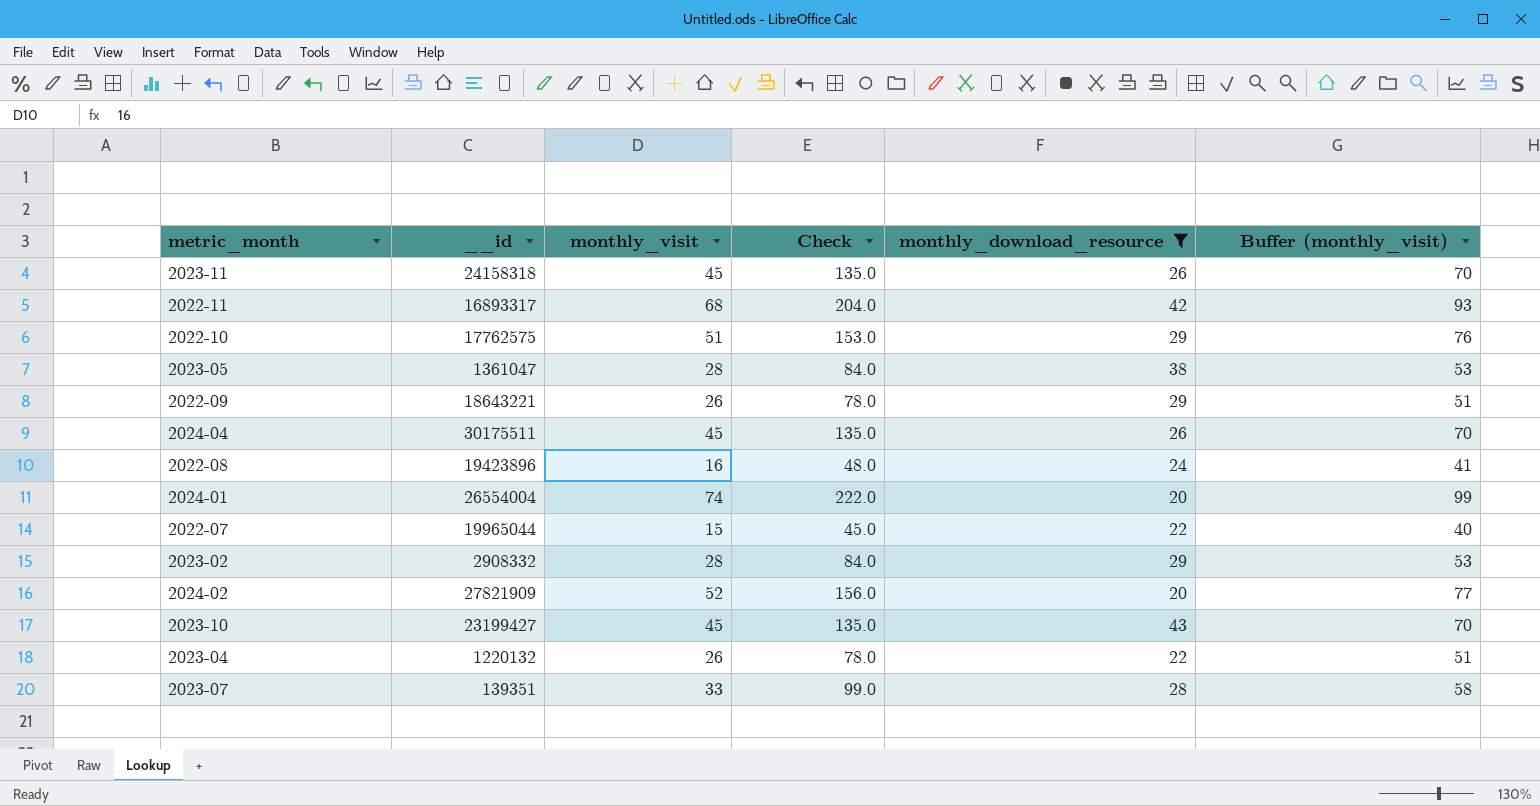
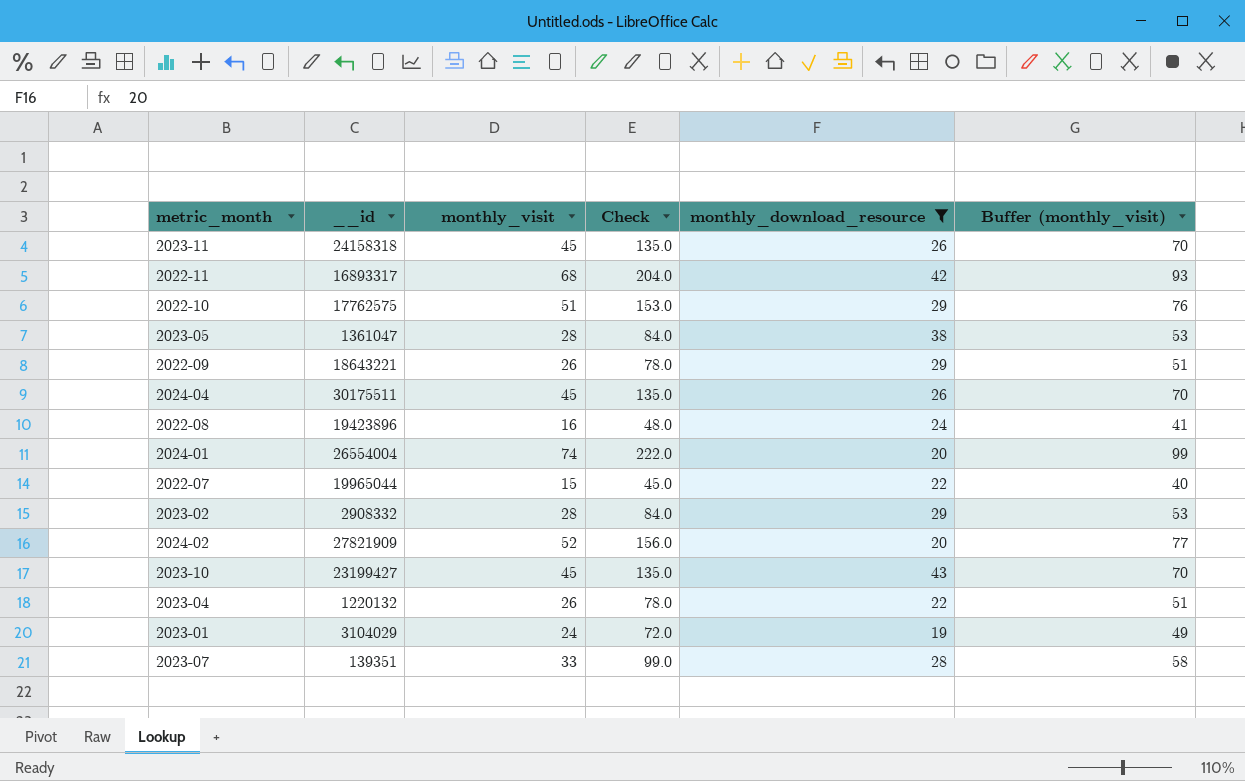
row 2023-01: none -> 3104029 | 24 | 72.0 | 19 | 49

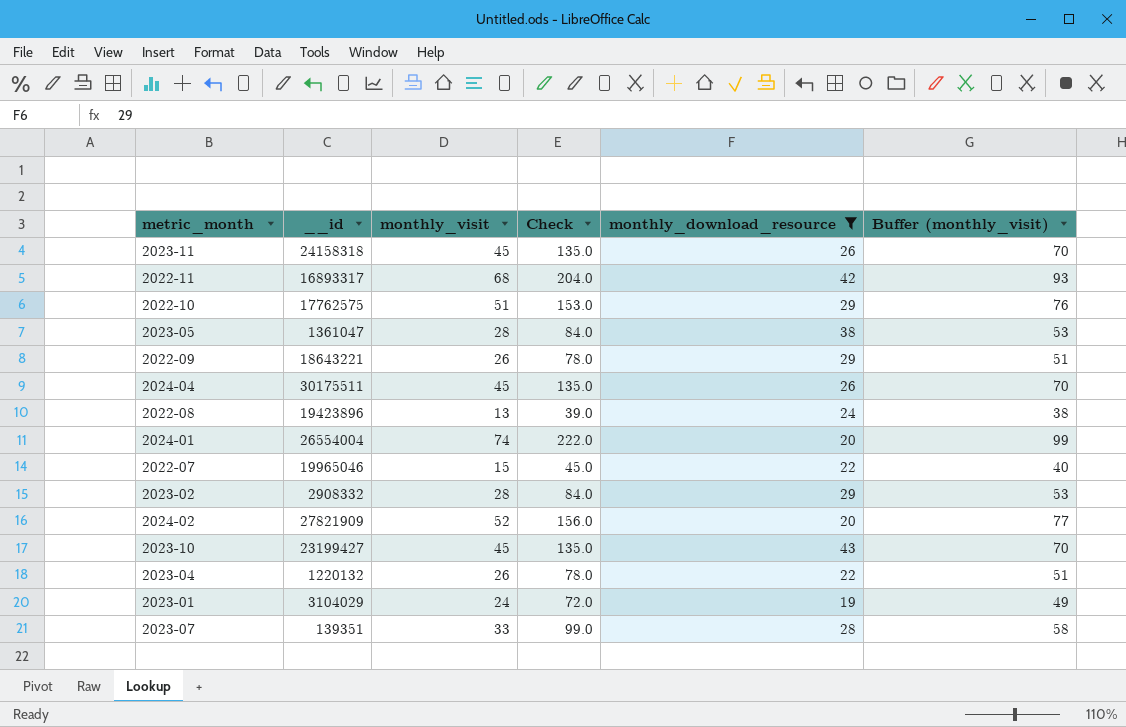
2022-08 | monthly_visit: 16 -> 13
2022-08 | Check: 48.0 -> 39.0
2022-08 | Buffer (monthly_visit): 41 -> 38
2022-07 | __id: 19965044 -> 19965046

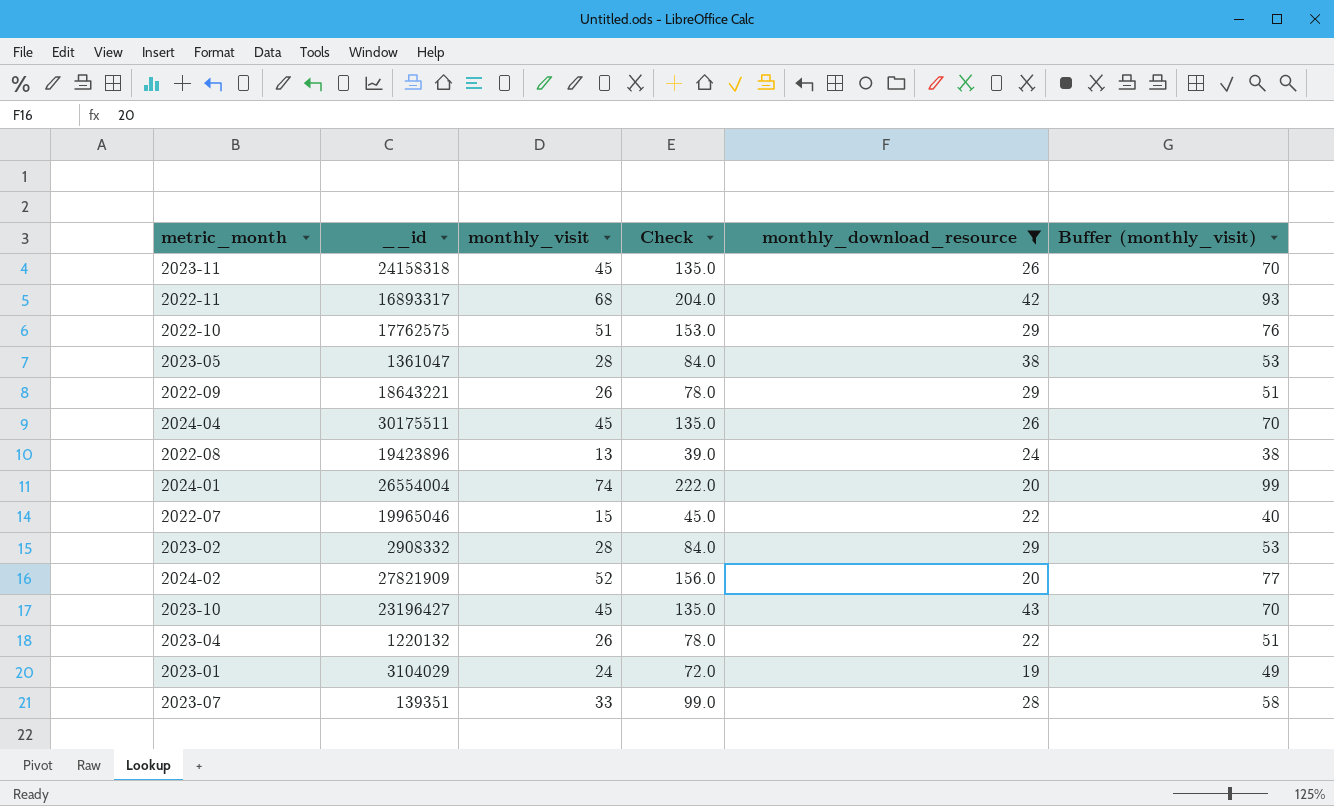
2023-10 | __id: 23199427 -> 23196427

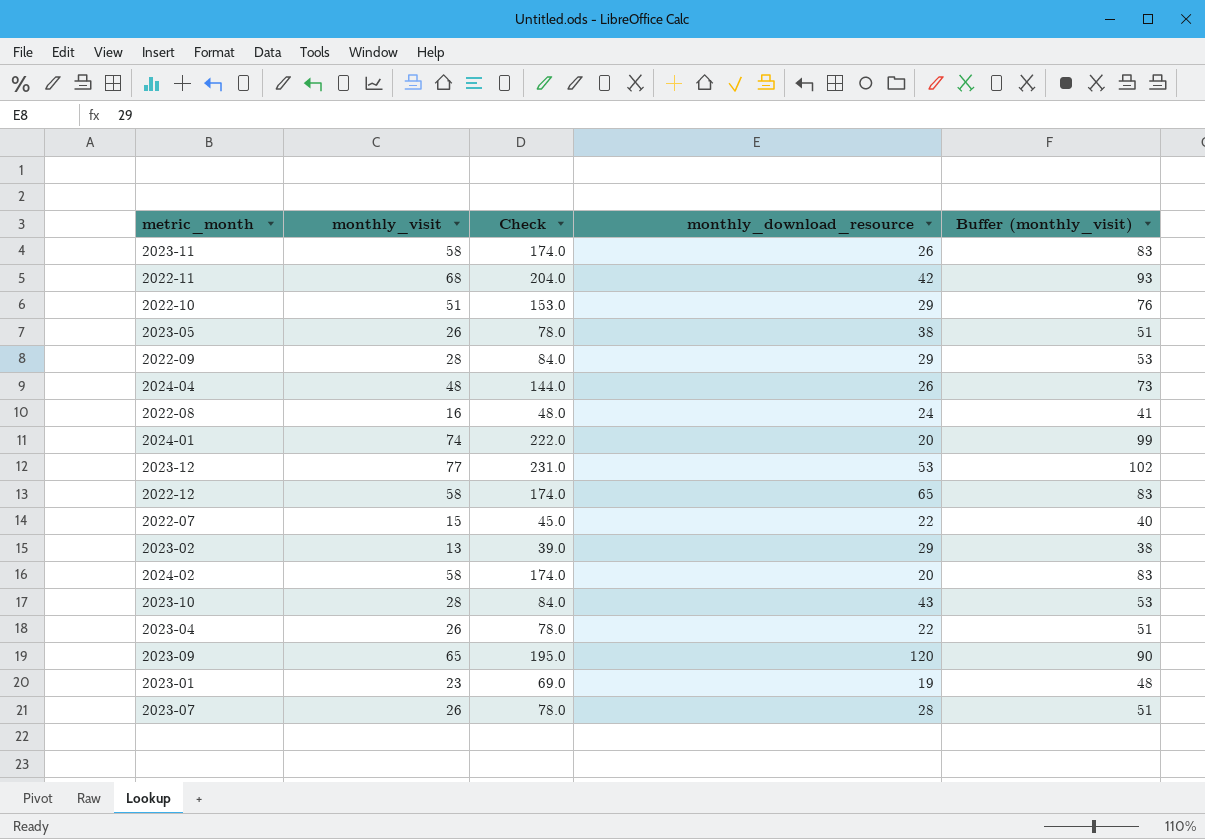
filter: monthly_download_resource <= 43 -> none
column __id | position: 2 -> none
2023-11 | monthly_visit: 45 -> 58
2023-11 | Check: 135.0 -> 174.0
2023-11 | Buffer (monthly_visit): 70 -> 83
2023-05 | monthly_visit: 28 -> 26
2023-05 | Check: 84.0 -> 78.0
2023-05 | Buffer (monthly_visit): 53 -> 51
2022-09 | monthly_visit: 26 -> 28
2022-09 | Check: 78.0 -> 84.0
2022-09 | Buffer (monthly_visit): 51 -> 53
2024-04 | monthly_visit: 45 -> 48
2024-04 | Check: 135.0 -> 144.0
2024-04 | Buffer (monthly_visit): 70 -> 73
2022-08 | monthly_visit: 13 -> 16
2022-08 | Check: 39.0 -> 48.0
2022-08 | Buffer (monthly_visit): 38 -> 41
2023-02 | monthly_visit: 28 -> 13
2023-02 | Check: 84.0 -> 39.0
2023-02 | Buffer (monthly_visit): 53 -> 38
2024-02 | monthly_visit: 52 -> 58
2024-02 | Check: 156.0 -> 174.0
2024-02 | Buffer (monthly_visit): 77 -> 83
2023-10 | monthly_visit: 45 -> 28
2023-10 | Check: 135.0 -> 84.0
2023-10 | Buffer (monthly_visit): 70 -> 53
2023-01 | monthly_visit: 24 -> 23
2023-01 | Check: 72.0 -> 69.0
2023-01 | Buffer (monthly_visit): 49 -> 48
2023-07 | monthly_visit: 33 -> 26
2023-07 | Check: 99.0 -> 78.0
2023-07 | Buffer (monthly_visit): 58 -> 51

